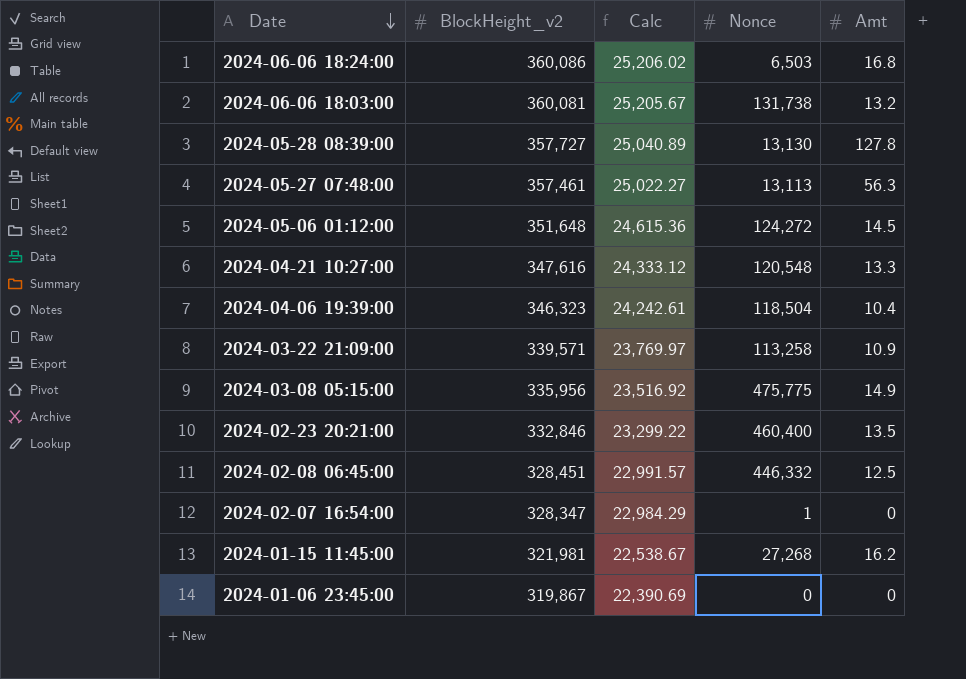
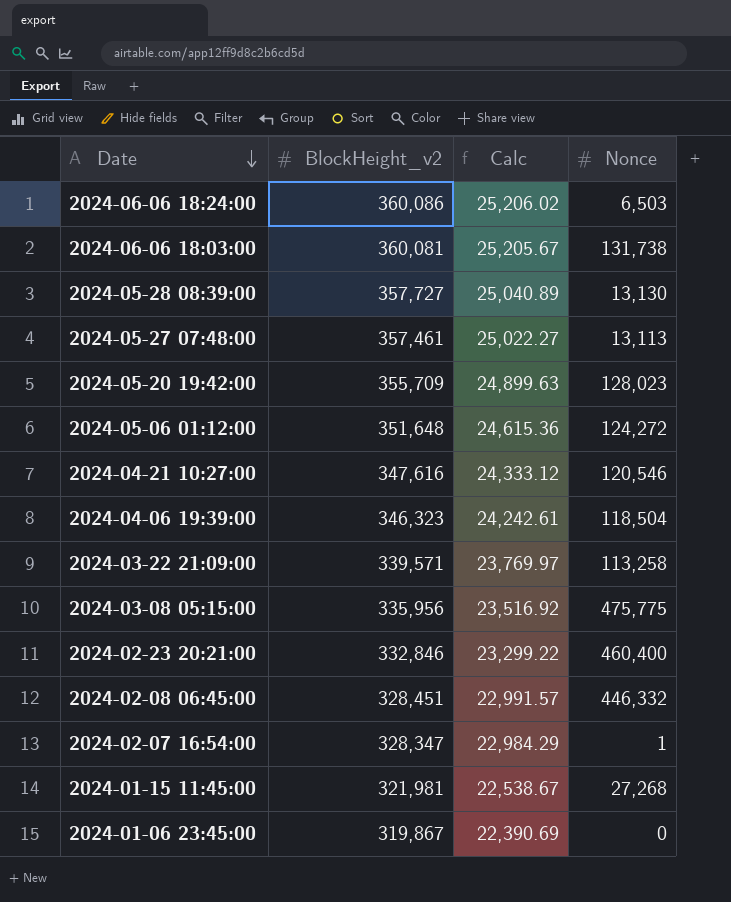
column Amt | position: 5 -> none
row 2024-05-20 19:42:00: none -> 355,709 | 24,899.63 | 128,023
2024-04-21 10:27:00 | Nonce: 120,548 -> 120,546

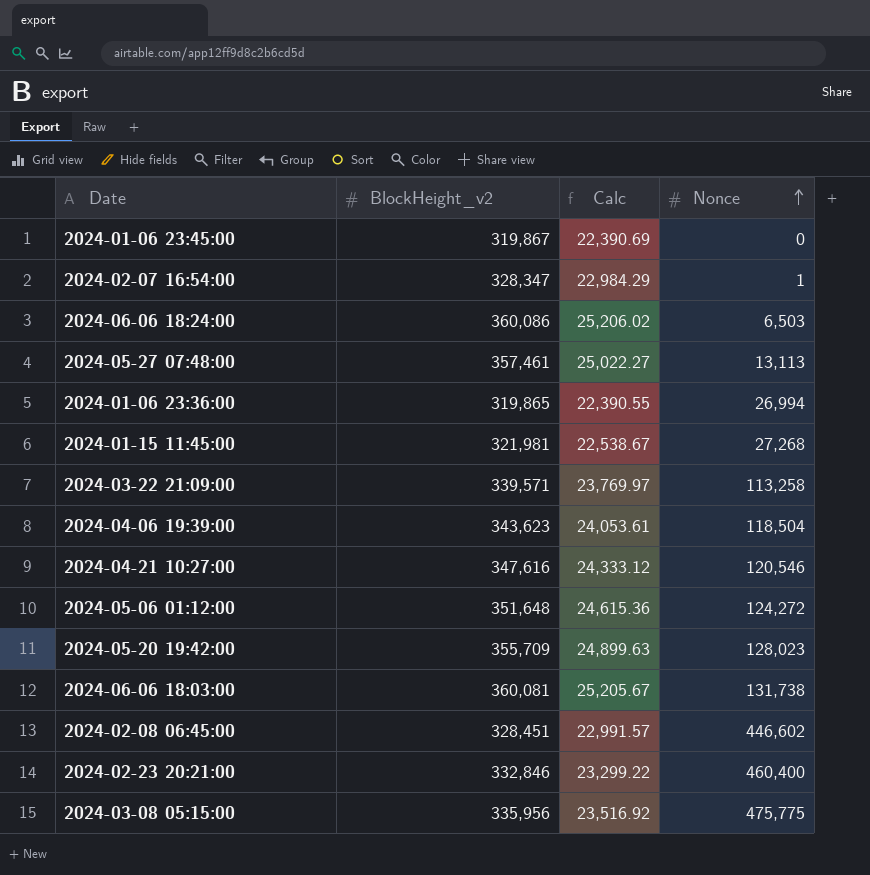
row order: Date descending -> Nonce ascending
row 2024-05-28 08:39:00: 357,727 | 25,040.89 | 13,130 -> none
row 2024-01-06 23:36:00: none -> 319,865 | 22,390.55 | 26,994
2024-04-06 19:39:00 | BlockHeight_v2: 346,323 -> 343,623
2024-04-06 19:39:00 | Calc: 24,242.61 -> 24,053.61
2024-02-08 06:45:00 | Nonce: 446,332 -> 446,602

